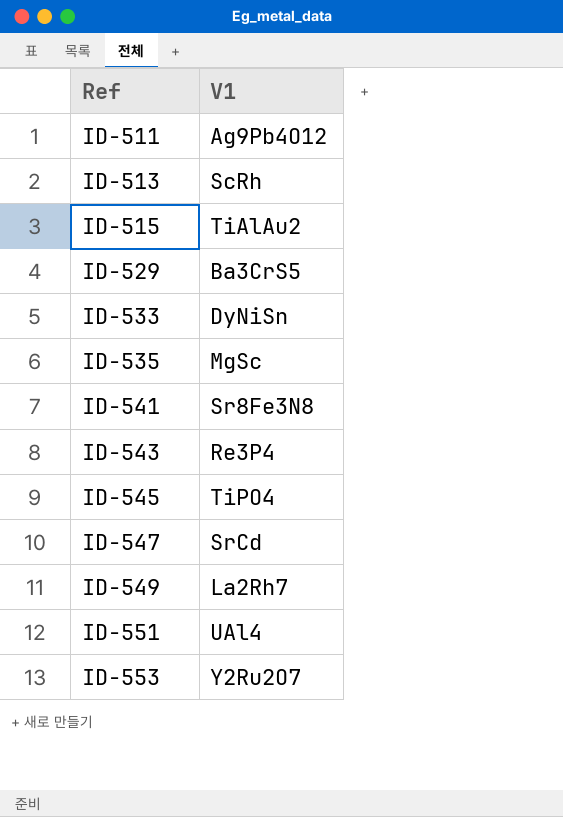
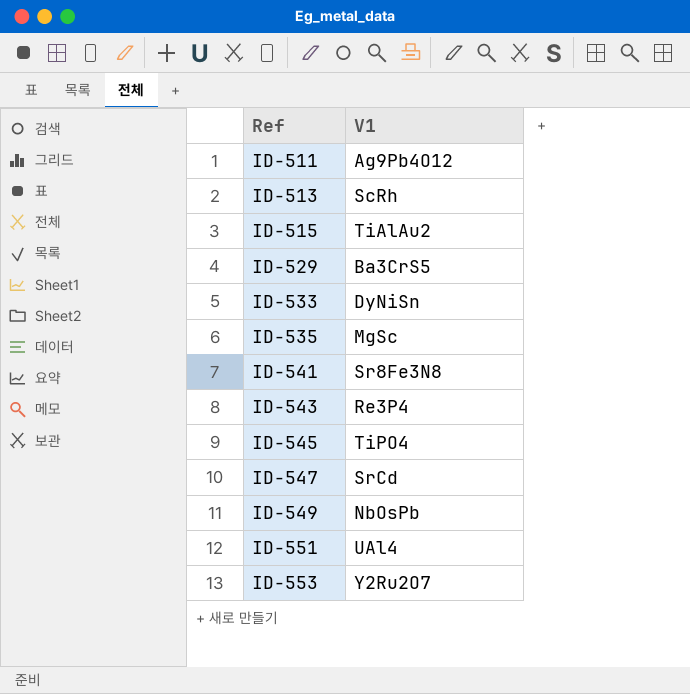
ID-549 | V1: La2Rh7 -> NbOsPb

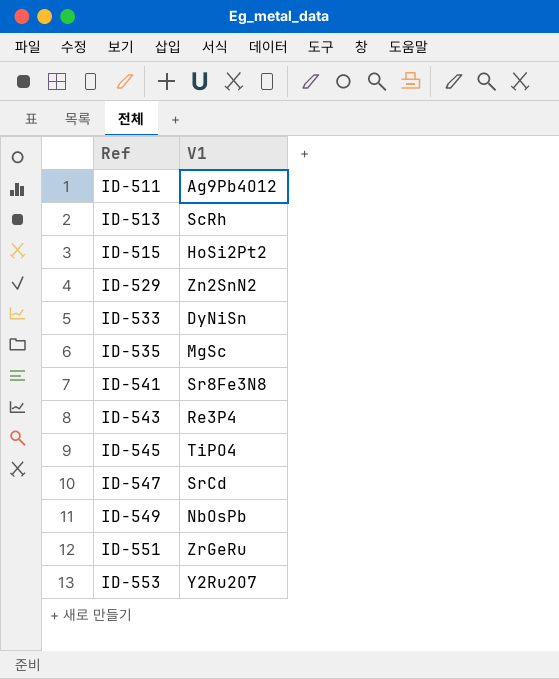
ID-515 | V1: TiAlAu2 -> HoSi2Pt2
ID-529 | V1: Ba3CrS5 -> Zn2SnN2
ID-551 | V1: UAl4 -> ZrGeRu

